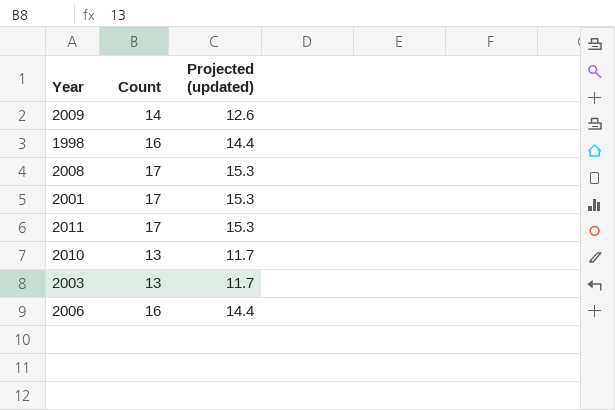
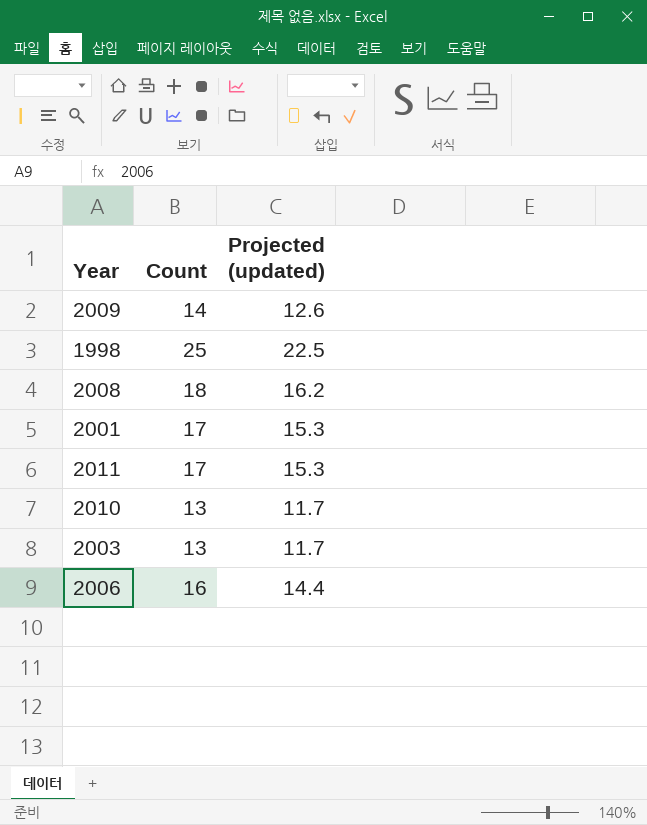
1998 | Count: 16 -> 25
1998 | Projected (updated): 14.4 -> 22.5
2008 | Count: 17 -> 18
2008 | Projected (updated): 15.3 -> 16.2

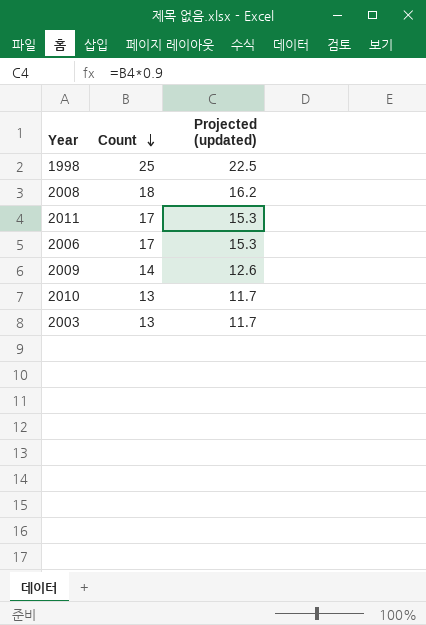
row order: none -> Count descending
row 2001: 17 | 15.3 -> none
2006 | Count: 16 -> 17
2006 | Projected (updated): 14.4 -> 15.3

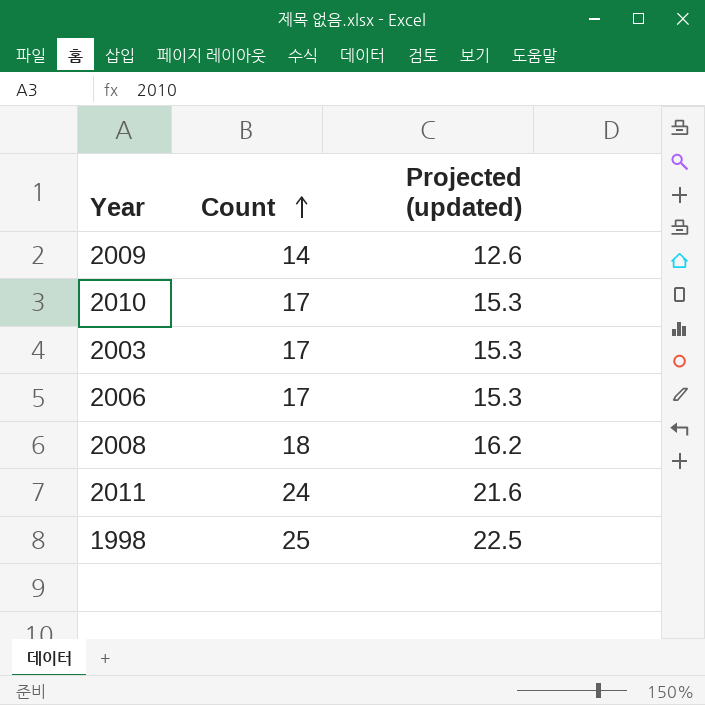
row order: Count descending -> Count ascending
2010 | Count: 13 -> 17
2010 | Projected (updated): 11.7 -> 15.3
2003 | Count: 13 -> 17
2003 | Projected (updated): 11.7 -> 15.3
2011 | Count: 17 -> 24
2011 | Projected (updated): 15.3 -> 21.6

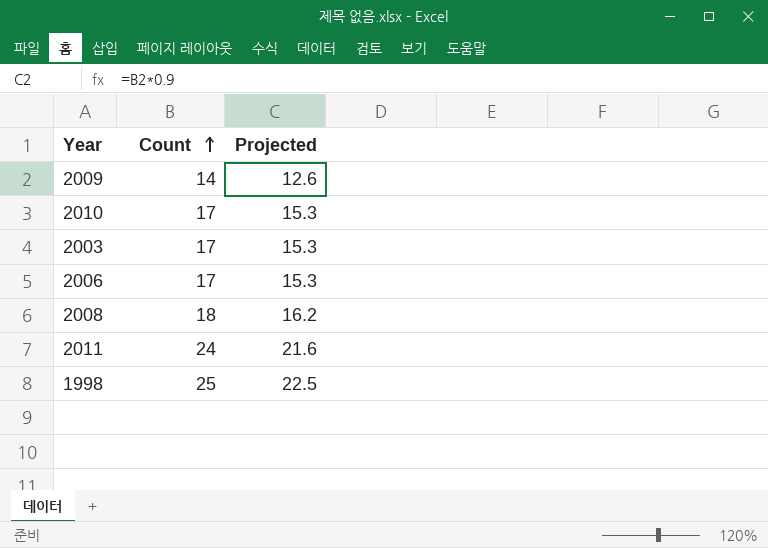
column name: Projected (updated) -> Projected

